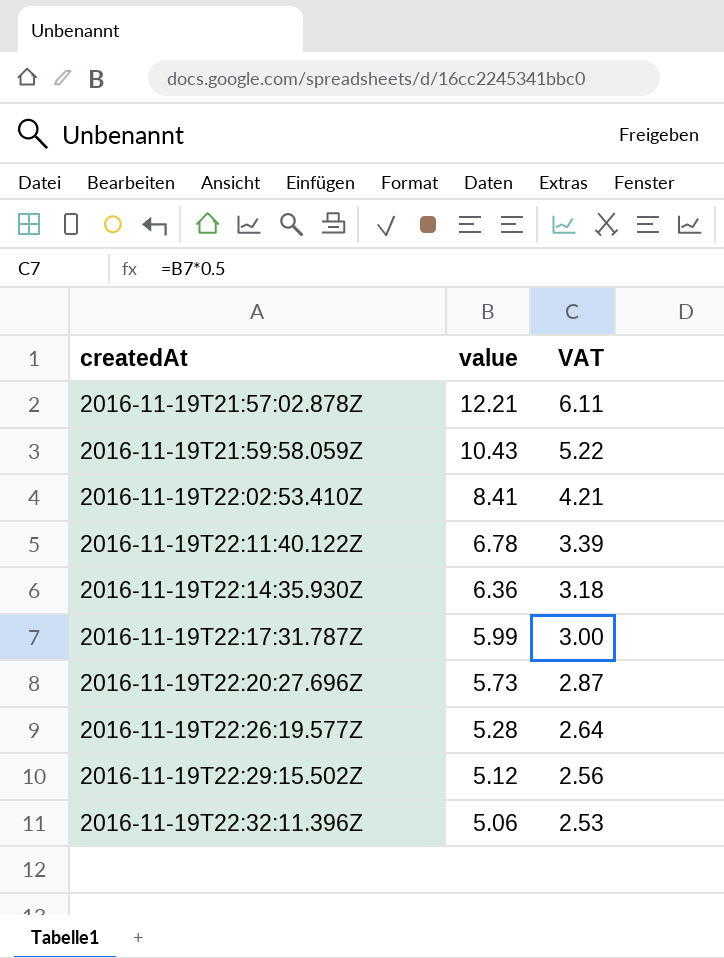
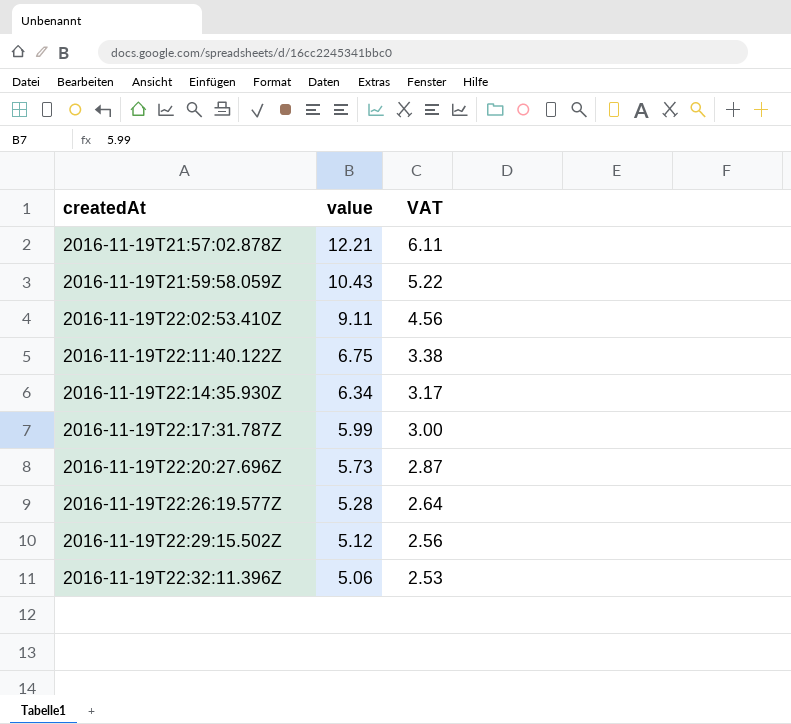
2016-11-19T22:02:53.410Z | value: 8.41 -> 9.11
2016-11-19T22:02:53.410Z | VAT: 4.21 -> 4.56
2016-11-19T22:11:40.122Z | value: 6.78 -> 6.75
2016-11-19T22:11:40.122Z | VAT: 3.39 -> 3.38
2016-11-19T22:14:35.930Z | value: 6.36 -> 6.34
2016-11-19T22:14:35.930Z | VAT: 3.18 -> 3.17

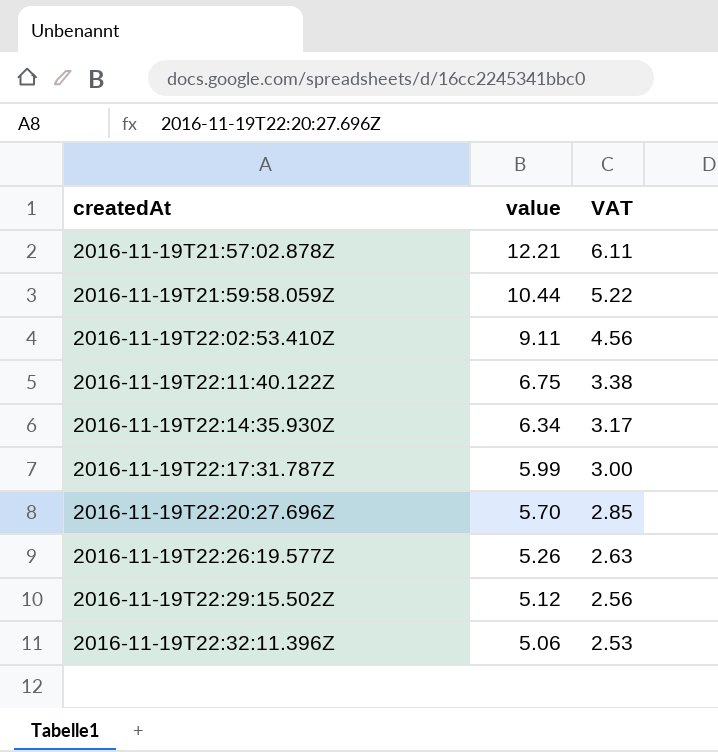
2016-11-19T21:59:58.059Z | value: 10.43 -> 10.44
2016-11-19T22:20:27.696Z | value: 5.73 -> 5.70
2016-11-19T22:20:27.696Z | VAT: 2.87 -> 2.85
2016-11-19T22:26:19.577Z | value: 5.28 -> 5.26
2016-11-19T22:26:19.577Z | VAT: 2.64 -> 2.63

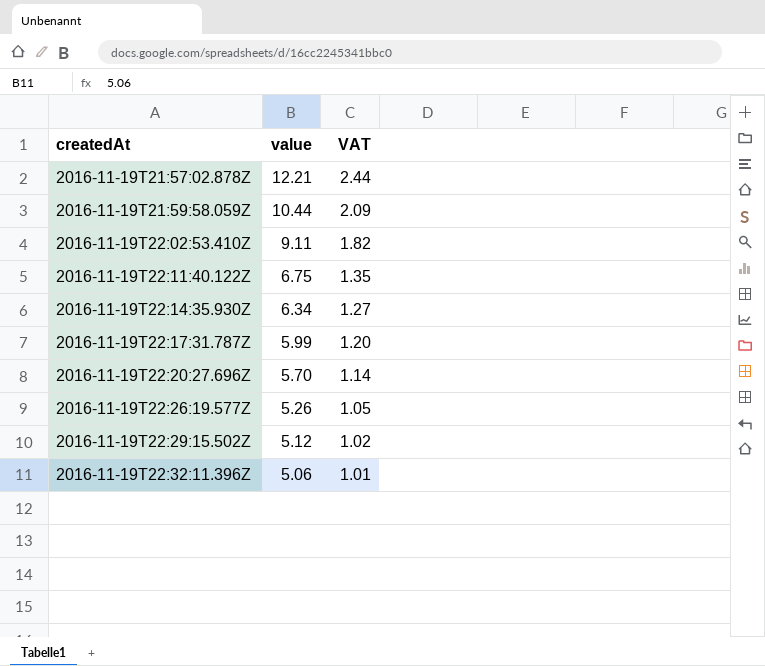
column VAT | formula: [value] * 0.5 -> [value] * 0.2

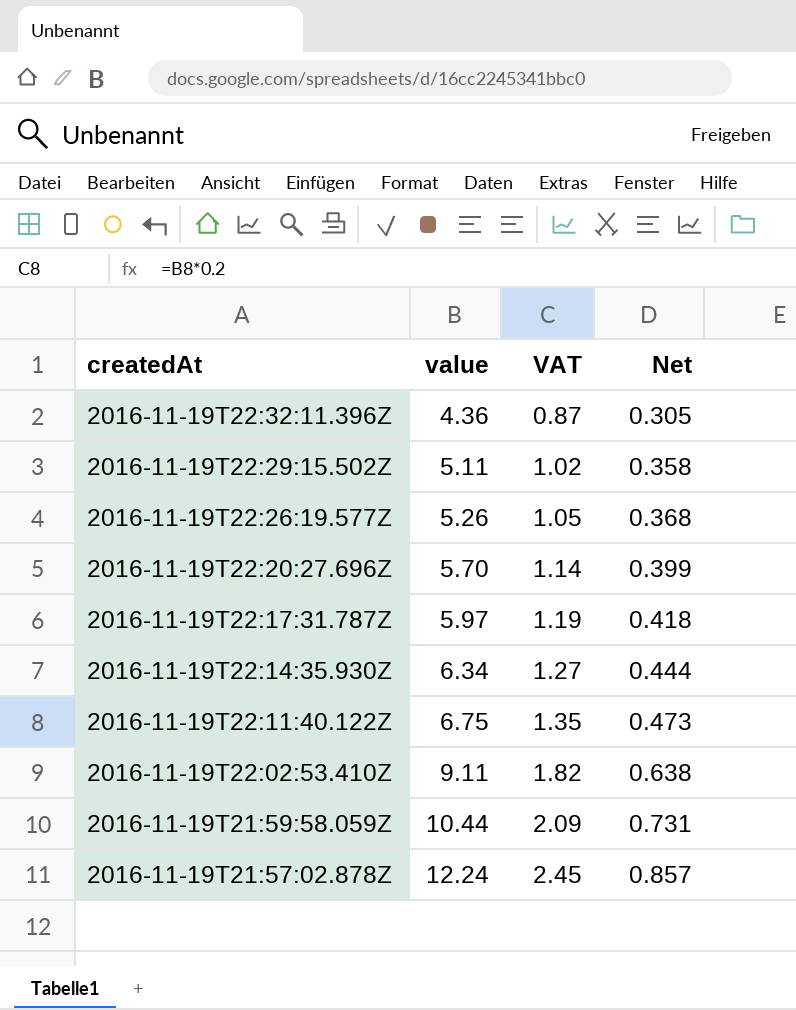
row order: createdAt ascending -> createdAt descending
column Net | formula: none -> [value] * 0.07
2016-11-19T22:32:11.396Z | value: 5.06 -> 4.36
2016-11-19T22:32:11.396Z | VAT: 1.01 -> 0.87
2016-11-19T22:29:15.502Z | value: 5.12 -> 5.11
2016-11-19T22:17:31.787Z | value: 5.99 -> 5.97
2016-11-19T22:17:31.787Z | VAT: 1.20 -> 1.19
2016-11-19T21:57:02.878Z | value: 12.21 -> 12.24
2016-11-19T21:57:02.878Z | VAT: 2.44 -> 2.45

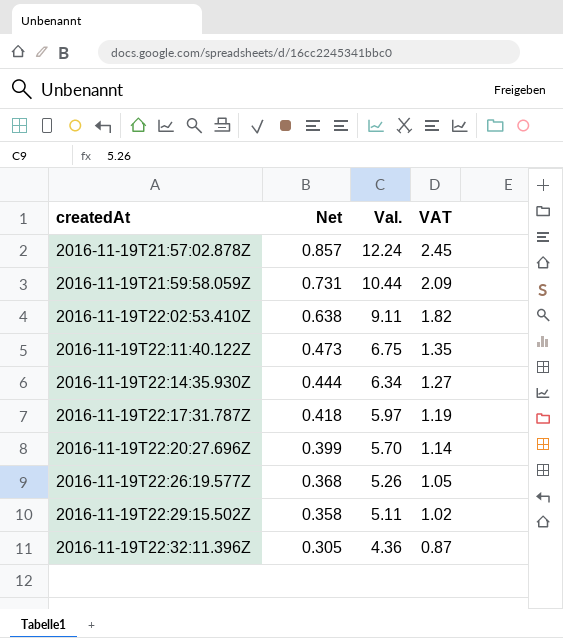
row order: createdAt descending -> createdAt ascending
column Net | position: 4 -> 2
column name: value -> Val.

